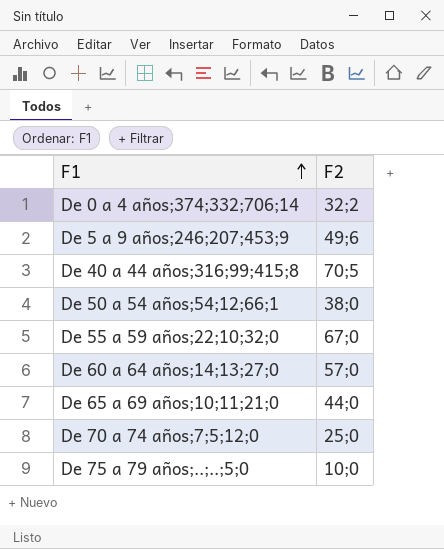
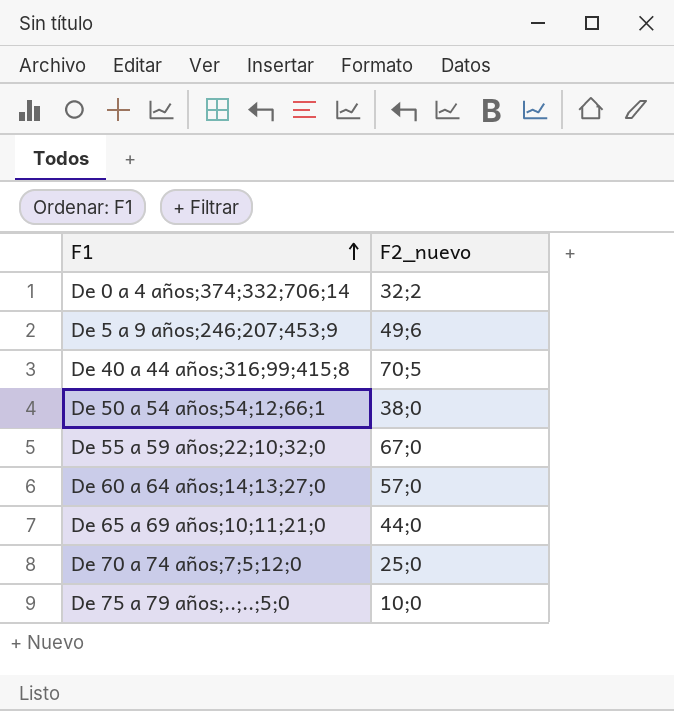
column name: F2 -> F2_nuevo

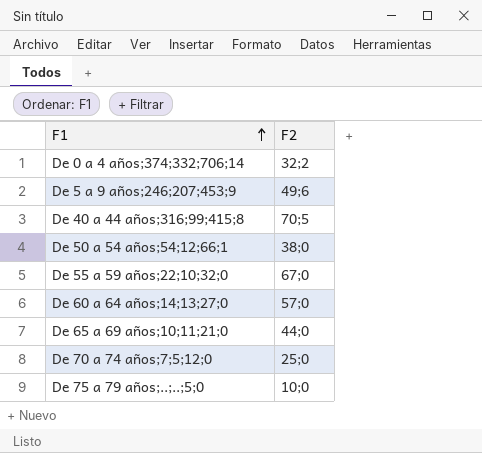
column name: F2_nuevo -> F2

